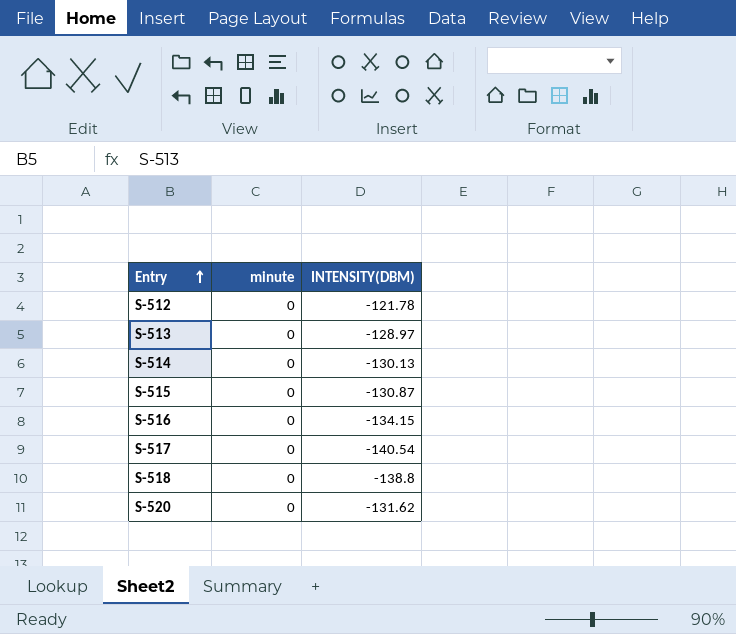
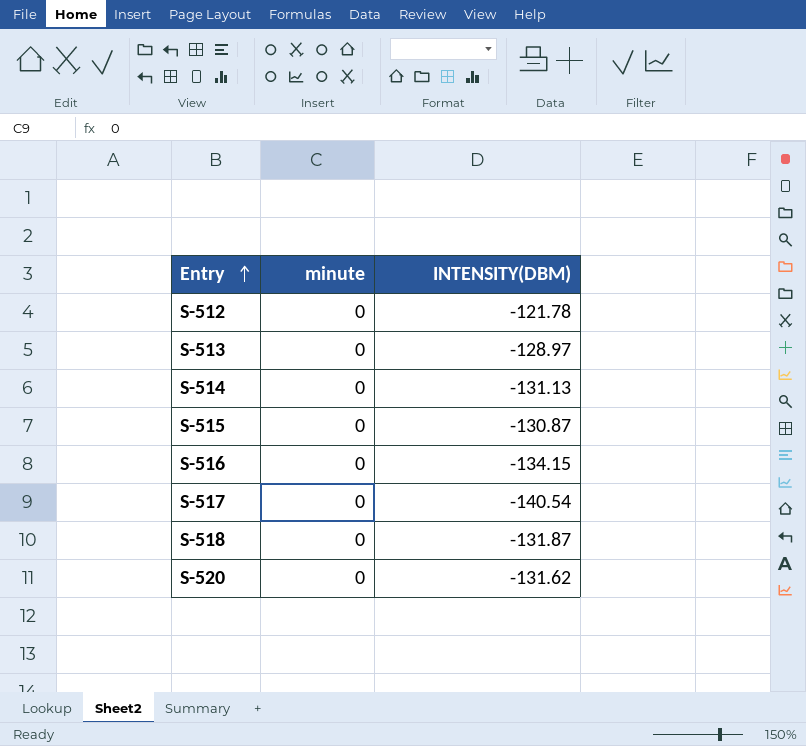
S-514 | INTENSITY(DBM): -130.13 -> -131.13
S-518 | INTENSITY(DBM): -138.8 -> -131.87

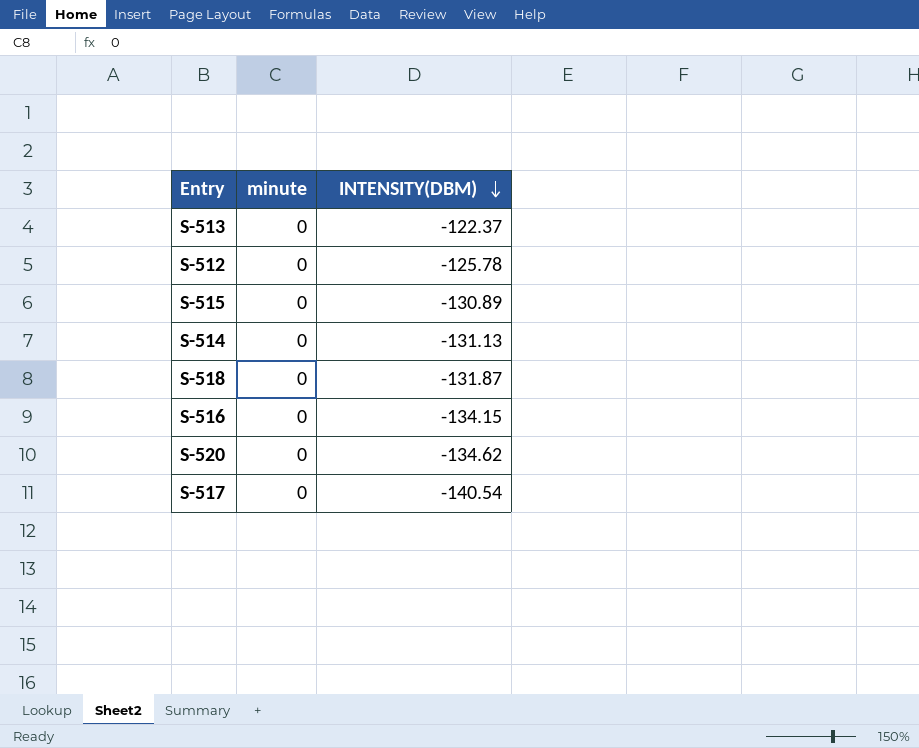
row order: Entry ascending -> INTENSITY(DBM) descending
S-513 | INTENSITY(DBM): -128.97 -> -122.37
S-512 | INTENSITY(DBM): -121.78 -> -125.78
S-515 | INTENSITY(DBM): -130.87 -> -130.89
S-520 | INTENSITY(DBM): -131.62 -> -134.62

